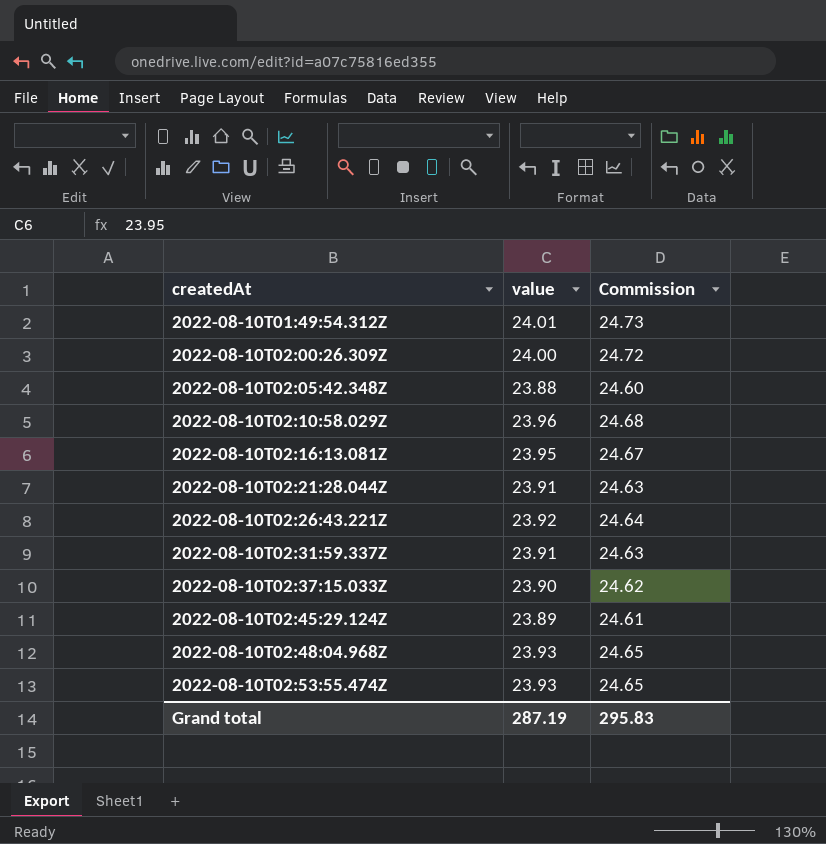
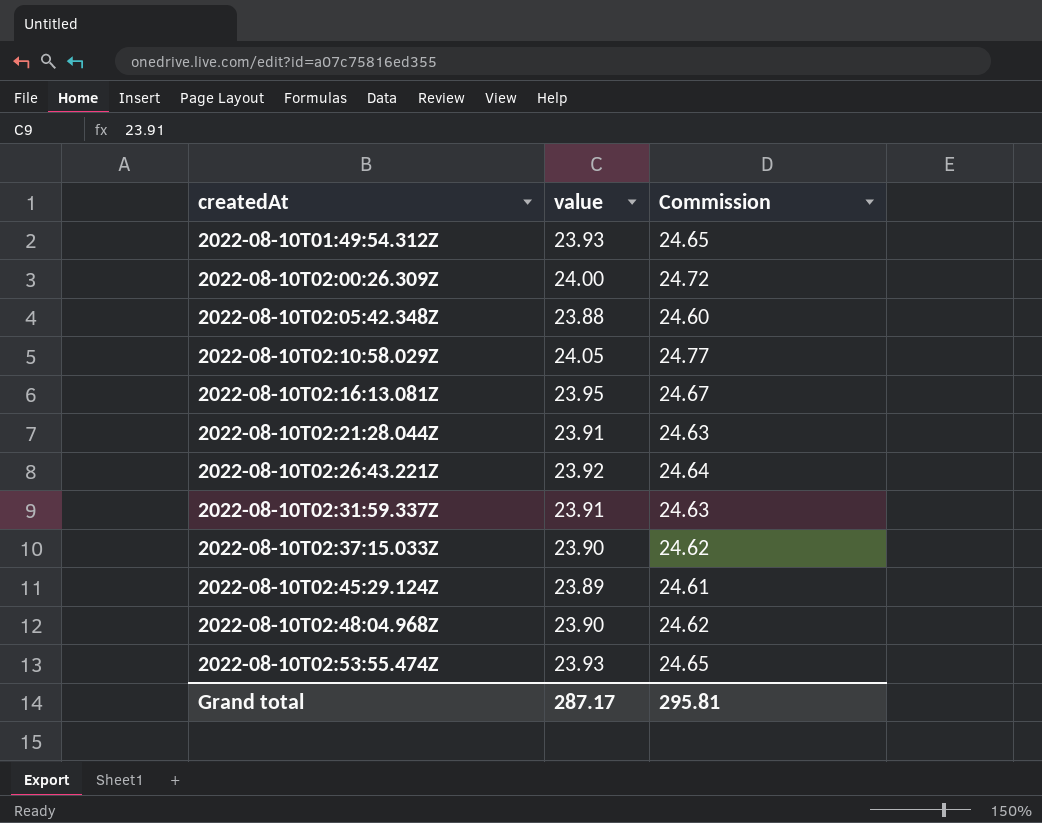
2022-08-10T01:49:54.312Z | value: 24.01 -> 23.93
2022-08-10T01:49:54.312Z | Commission: 24.73 -> 24.65
2022-08-10T02:10:58.029Z | value: 23.96 -> 24.05
2022-08-10T02:10:58.029Z | Commission: 24.68 -> 24.77
2022-08-10T02:48:04.968Z | value: 23.93 -> 23.90
2022-08-10T02:48:04.968Z | Commission: 24.65 -> 24.62
Grand total | value: 287.19 -> 287.17
Grand total | Commission: 295.83 -> 295.81

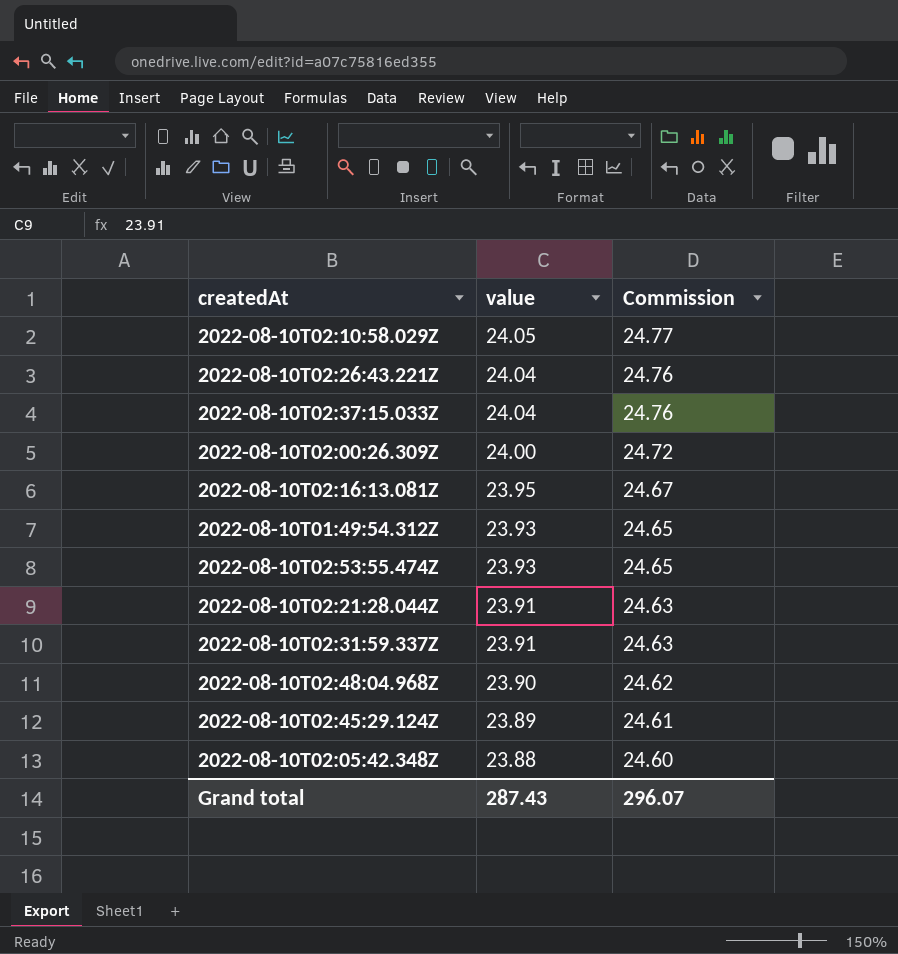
row order: createdAt ascending -> value descending
2022-08-10T02:26:43.221Z | value: 23.92 -> 24.04
2022-08-10T02:26:43.221Z | Commission: 24.64 -> 24.76
2022-08-10T02:37:15.033Z | value: 23.90 -> 24.04
2022-08-10T02:37:15.033Z | Commission: 24.62 -> 24.76
Grand total | value: 287.17 -> 287.43
Grand total | Commission: 295.81 -> 296.07

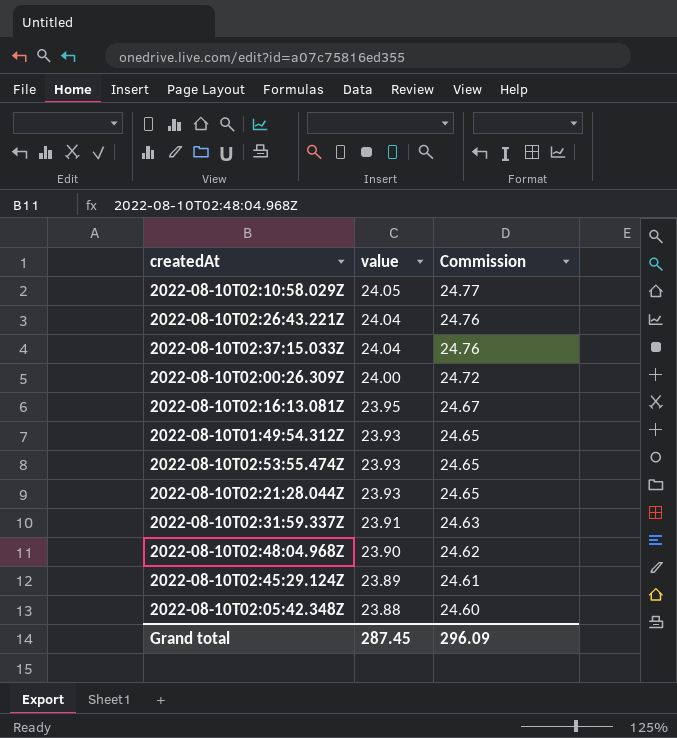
2022-08-10T02:21:28.044Z | value: 23.91 -> 23.93
2022-08-10T02:21:28.044Z | Commission: 24.63 -> 24.65
Grand total | value: 287.43 -> 287.45
Grand total | Commission: 296.07 -> 296.09

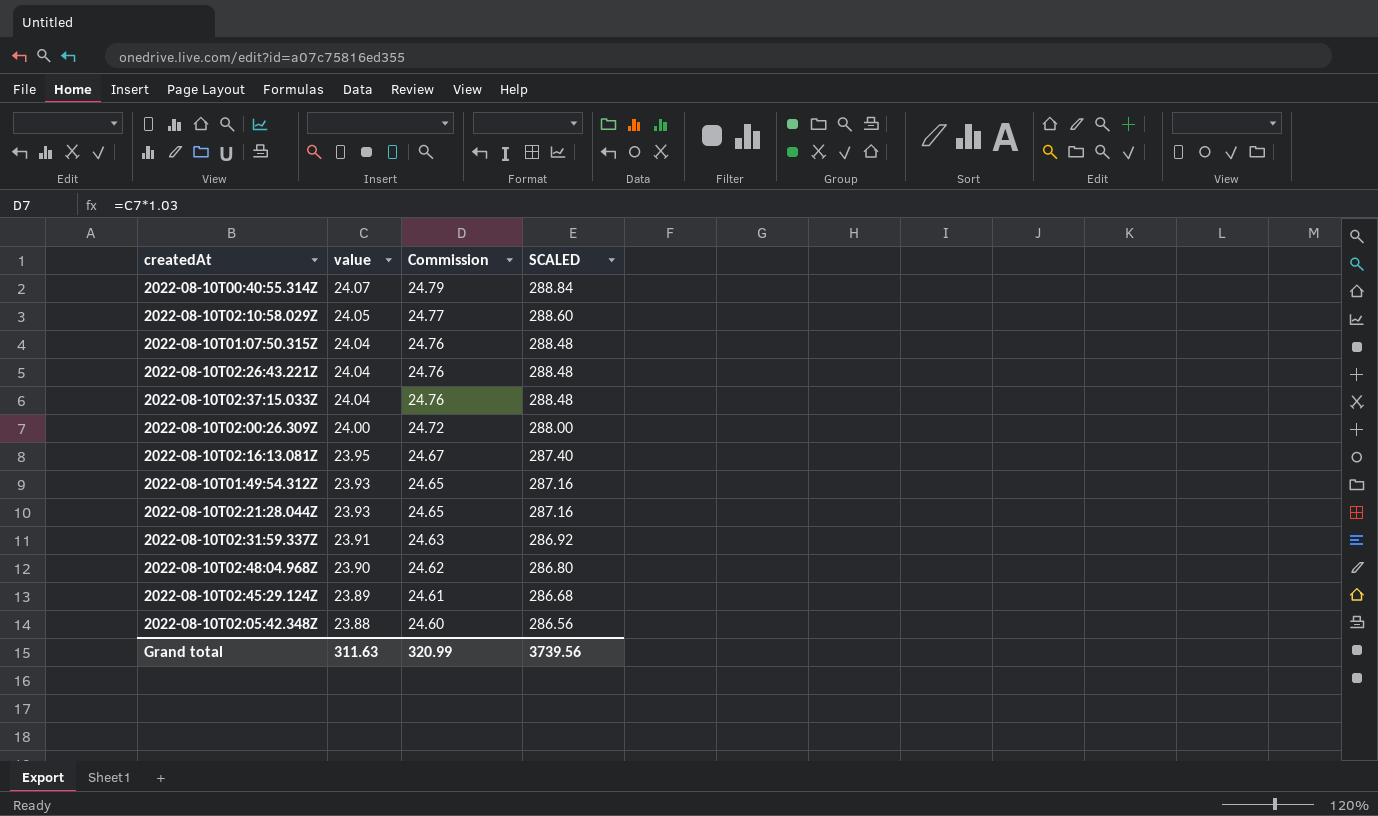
column SCALED | formula: none -> [value] * 12
row 2022-08-10T02:53:55.474Z: 23.93 | 24.65 -> none
row 2022-08-10T00:40:55.314Z: none -> 24.07 | 24.79 | 288.84
row 2022-08-10T01:07:50.315Z: none -> 24.04 | 24.76 | 288.48
Grand total | value: 287.45 -> 311.63
Grand total | Commission: 296.09 -> 320.99

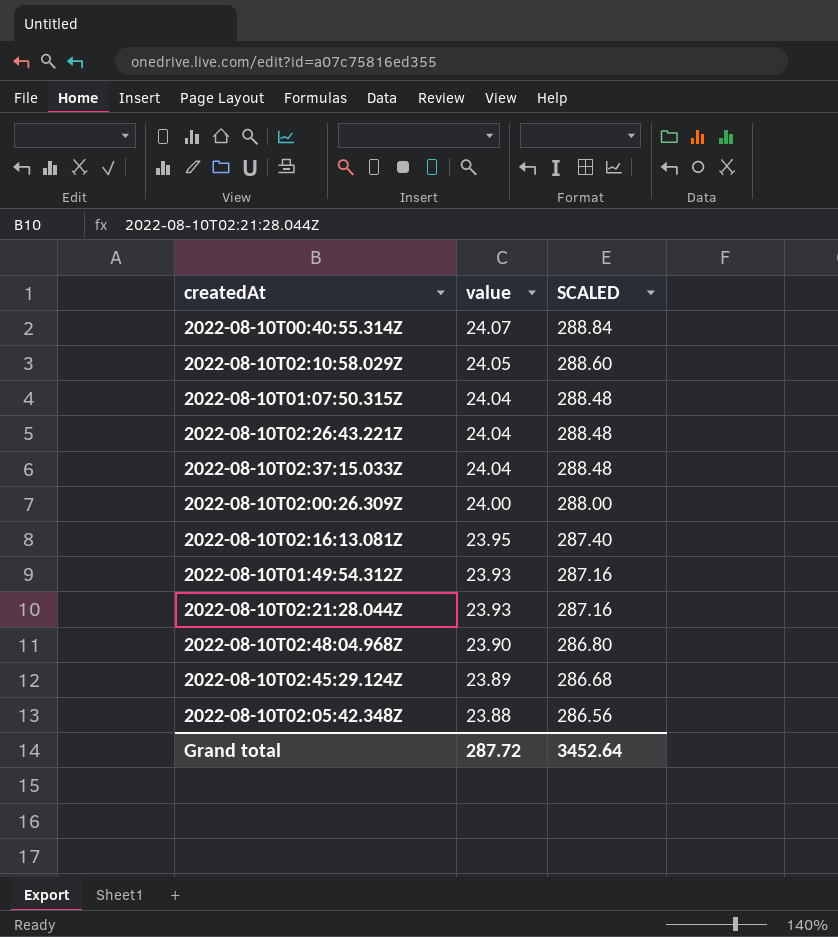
column Commission | formula: [value] * 1.03 -> none
row 2022-08-10T02:31:59.337Z: 23.91 | 24.63 | 286.92 -> none
Grand total | value: 311.63 -> 287.72
Grand total | SCALED: 3739.56 -> 3452.64

